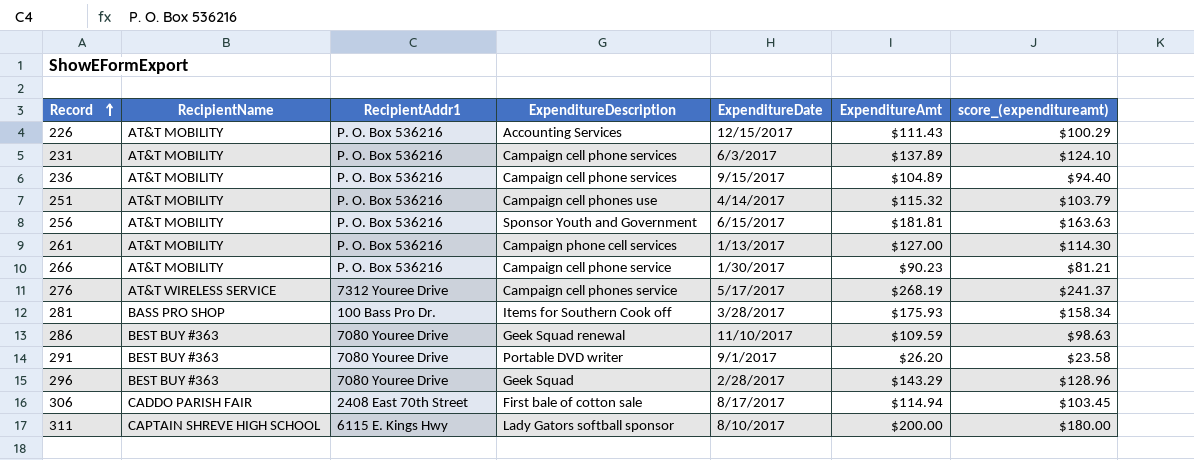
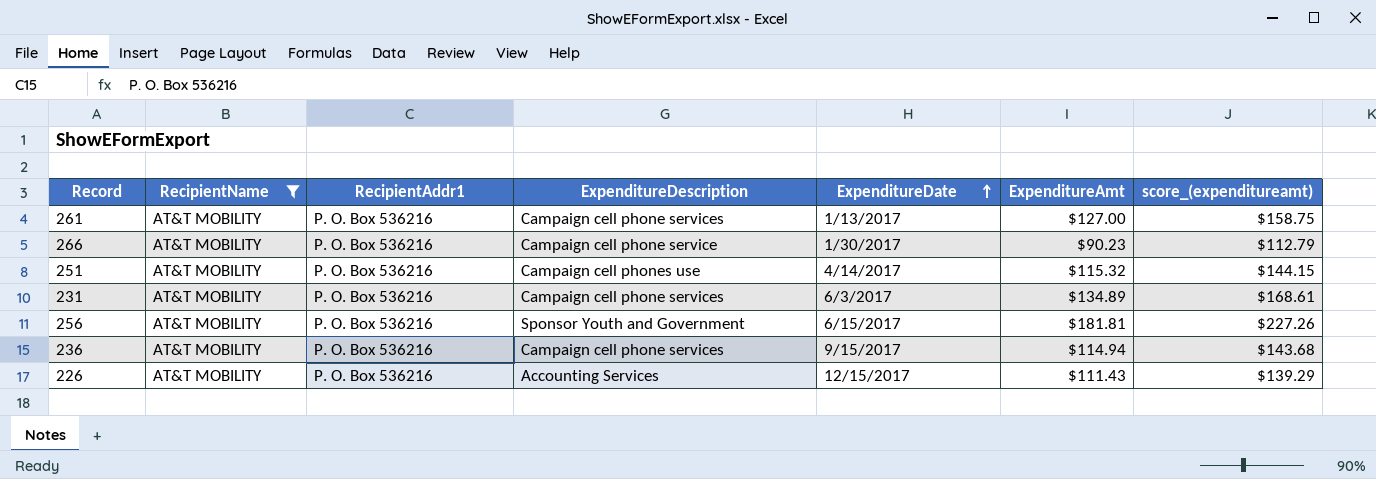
filter: none -> RecipientName = AT&T MOBILITY
row order: Record ascending -> ExpenditureDate ascending
column score_(expenditureamt) | formula: [ExpenditureAmt] * 0.9 -> [ExpenditureAmt] * 1.25
261 | ExpenditureDescription: Campaign phone cell services -> Campaign cell phone services
231 | ExpenditureAmt: $137.89 -> $134.89
236 | ExpenditureAmt: $104.89 -> $114.94

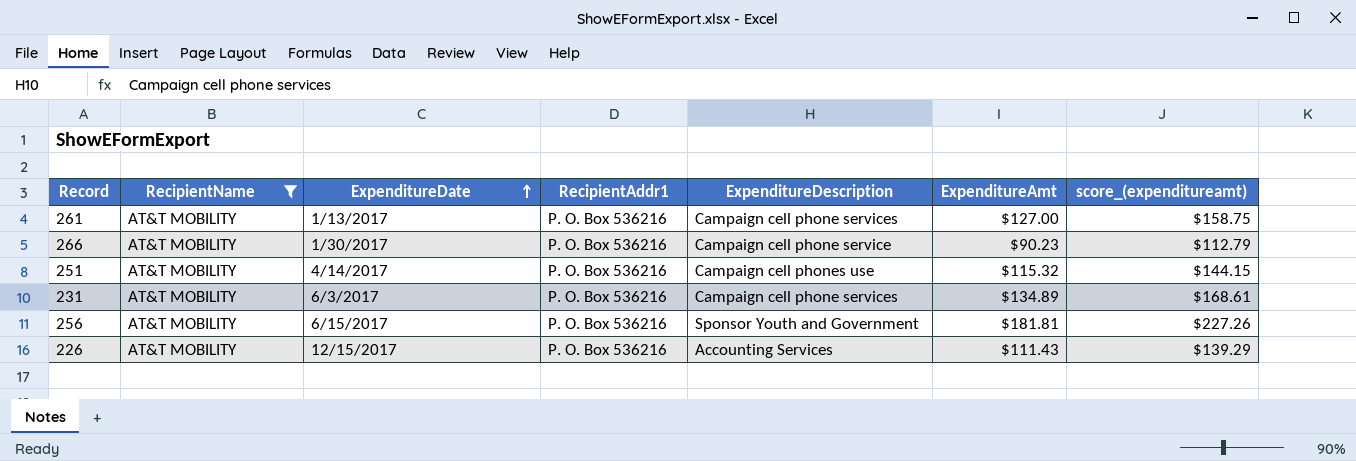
column ExpenditureDate | position: 5 -> 3
row 236: AT&T MOBILITY | P. O. Box 536216 | Campaign cell phone services | 9/15/2017 | $114.94 | $143.68 -> none

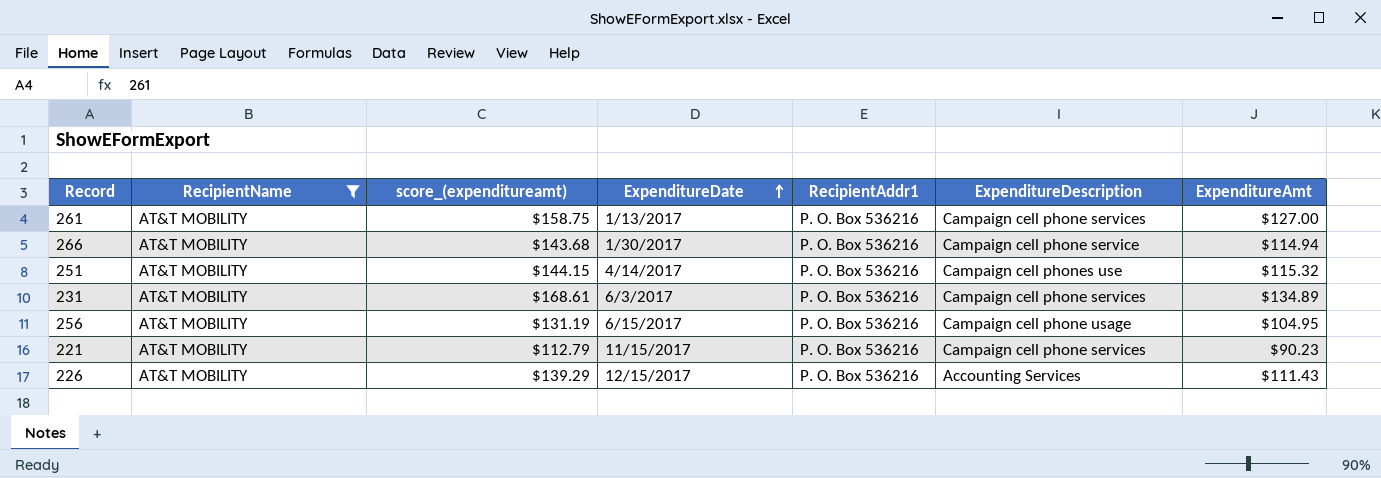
column score_(expenditureamt) | position: 7 -> 3
266 | score_(expenditureamt): $112.79 -> $143.68
266 | ExpenditureAmt: $90.23 -> $114.94
256 | score_(expenditureamt): $227.26 -> $131.19
256 | ExpenditureDescription: Sponsor Youth and Government -> Campaign cell phone usage
256 | ExpenditureAmt: $181.81 -> $104.95
row 221: none -> AT&T MOBILITY | $112.79 | 11/15/2017 | P. O. Box 536216 | Campaign cell phone services | $90.23

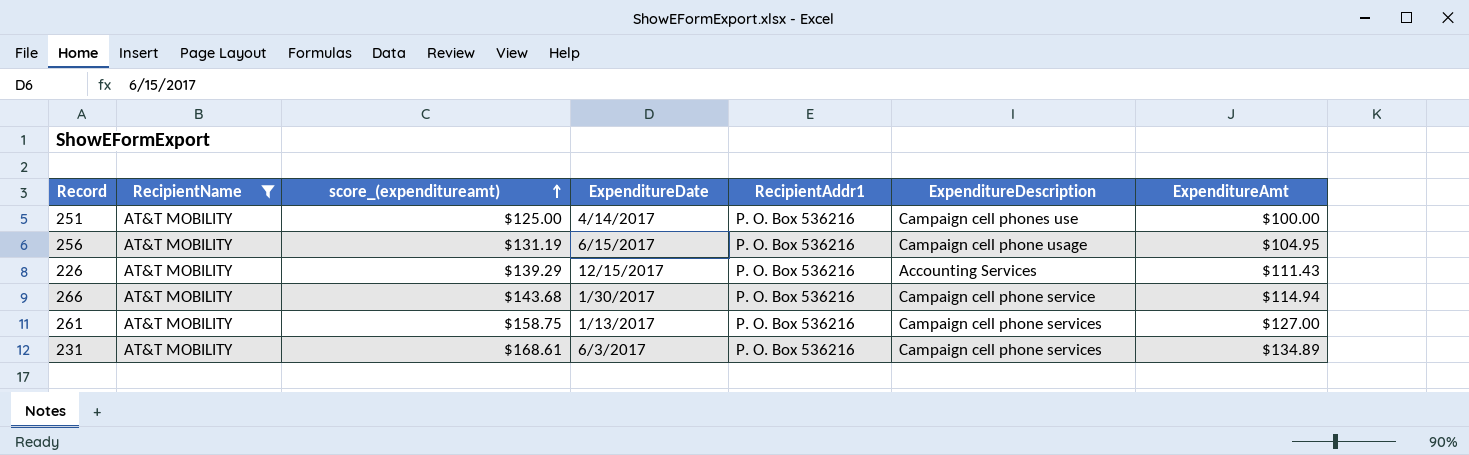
row order: ExpenditureDate ascending -> score_(expenditureamt) ascending
row 221: AT&T MOBILITY | $112.79 | 11/15/2017 | P. O. Box 536216 | Campaign cell phone services | $90.23 -> none
251 | score_(expenditureamt): $144.15 -> $125.00
251 | ExpenditureAmt: $115.32 -> $100.00

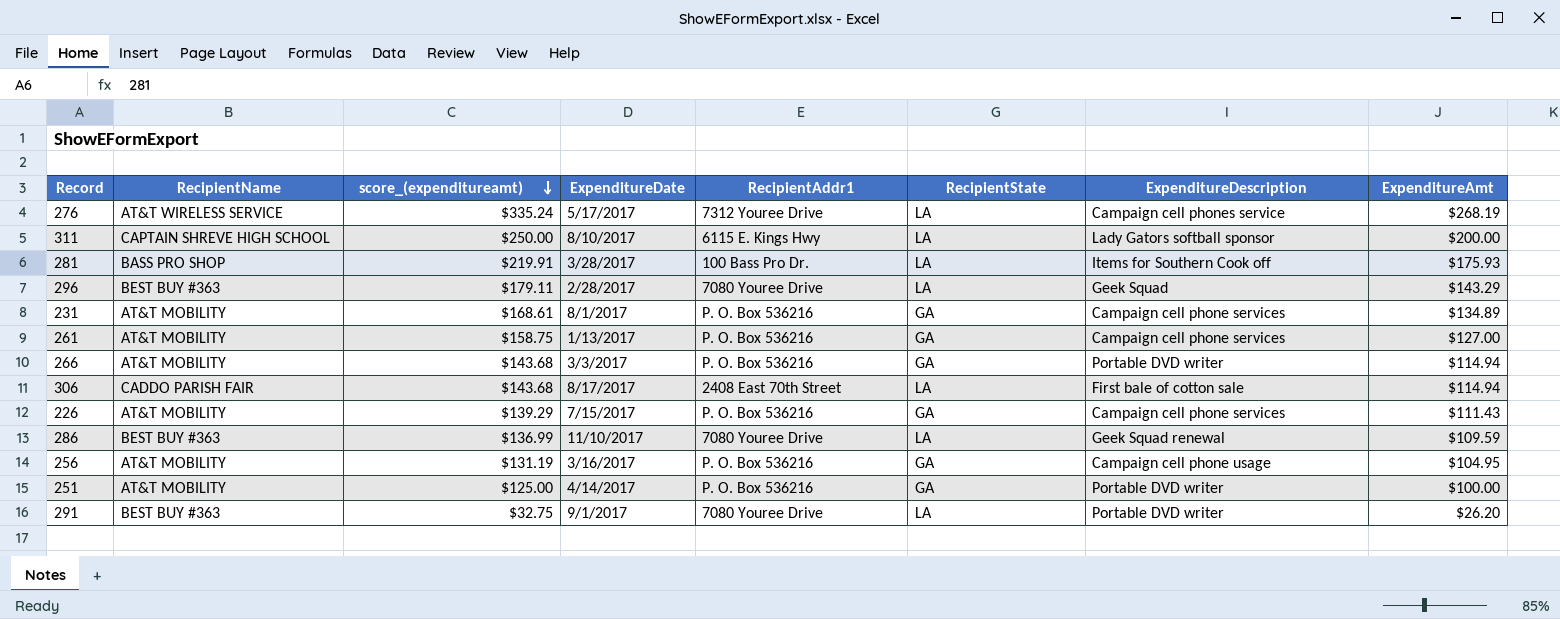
filter: RecipientName = AT&T MOBILITY -> none
row order: score_(expenditureamt) ascending -> score_(expenditureamt) descending
column RecipientState | position: none -> 6
231 | ExpenditureDate: 6/3/2017 -> 8/1/2017
266 | ExpenditureDate: 1/30/2017 -> 3/3/2017
266 | ExpenditureDescription: Campaign cell phone service -> Portable DVD writer
226 | ExpenditureDate: 12/15/2017 -> 7/15/2017
226 | ExpenditureDescription: Accounting Services -> Campaign cell phone services
256 | ExpenditureDate: 6/15/2017 -> 3/16/2017
251 | ExpenditureDescription: Campaign cell phones use -> Portable DVD writer

